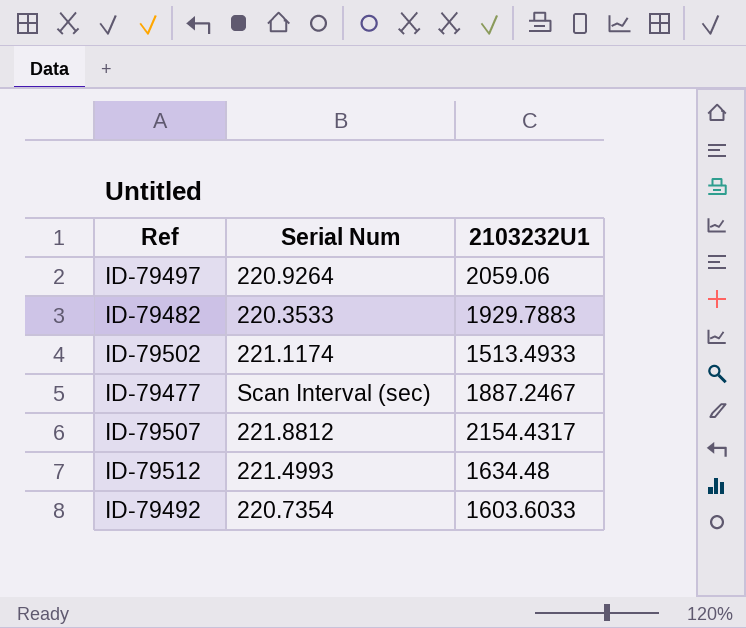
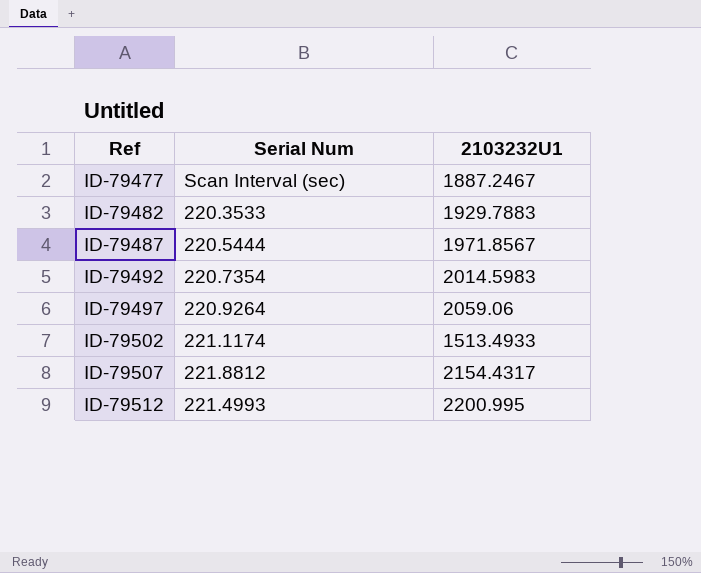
row order: none -> Ref ascending
row ID-79487: none -> 220.5444 | 1971.8567
ID-79492 | 2103232U1: 1603.6033 -> 2014.5983
ID-79512 | 2103232U1: 1634.48 -> 2200.995

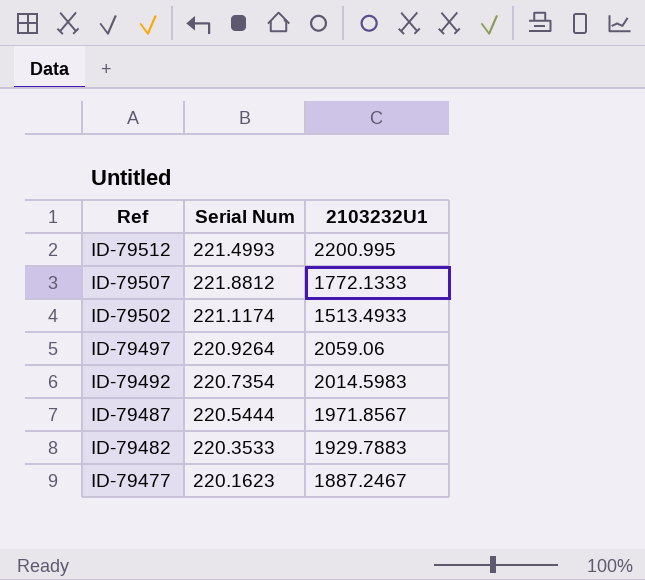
row order: Ref ascending -> Ref descending
ID-79507 | 2103232U1: 2154.4317 -> 1772.1333
ID-79477 | Serial Num: Scan Interval (sec) -> 220.1623

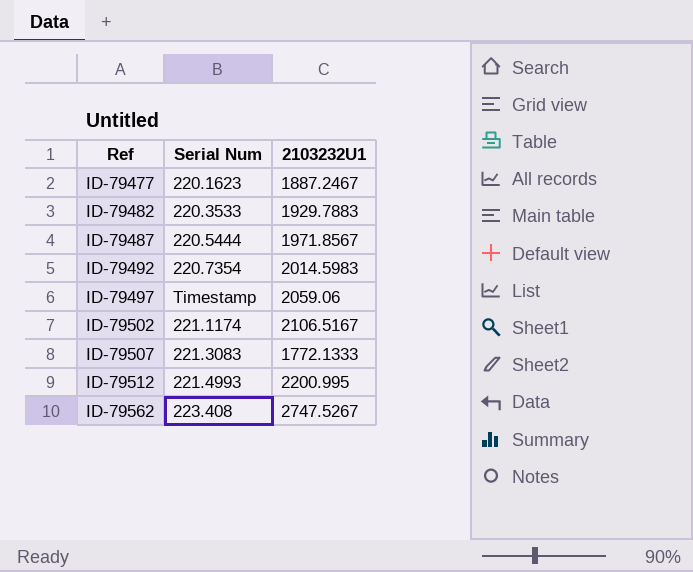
row order: Ref descending -> Ref ascending
ID-79497 | Serial Num: 220.9264 -> Timestamp
ID-79502 | 2103232U1: 1513.4933 -> 2106.5167
ID-79507 | Serial Num: 221.8812 -> 221.3083
row ID-79562: none -> 223.408 | 2747.5267

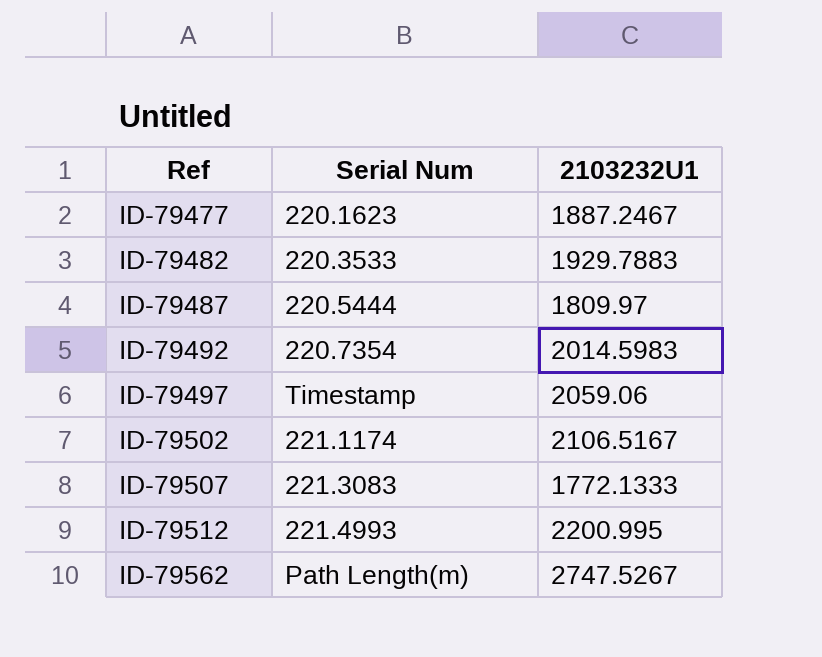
ID-79487 | 2103232U1: 1971.8567 -> 1809.97
ID-79562 | Serial Num: 223.408 -> Path Length(m)

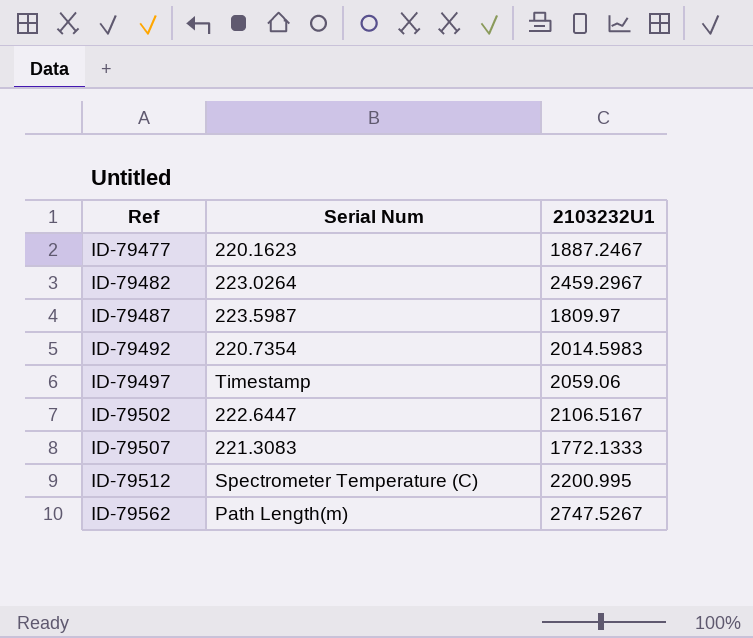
ID-79482 | Serial Num: 220.3533 -> 223.0264
ID-79482 | 2103232U1: 1929.7883 -> 2459.2967
ID-79487 | Serial Num: 220.5444 -> 223.5987
ID-79502 | Serial Num: 221.1174 -> 222.6447
ID-79512 | Serial Num: 221.4993 -> Spectrometer Temperature (C)

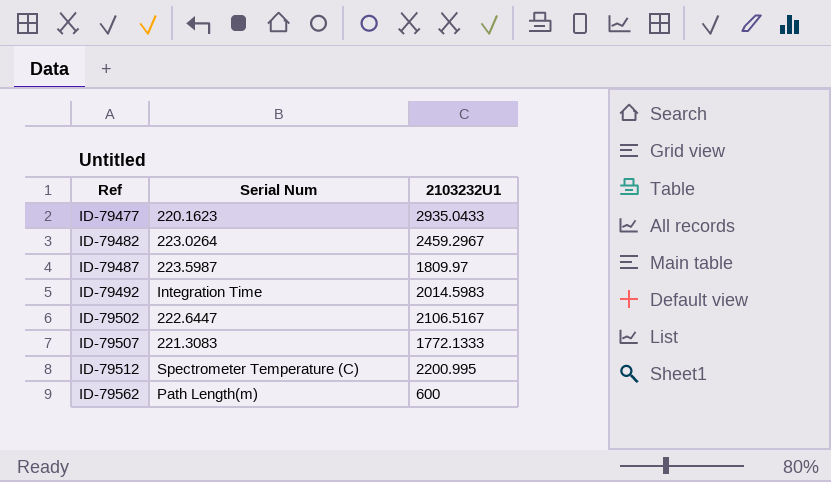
row ID-79497: Timestamp | 2059.06 -> none
ID-79477 | 2103232U1: 1887.2467 -> 2935.0433
ID-79492 | Serial Num: 220.7354 -> Integration Time
ID-79562 | 2103232U1: 2747.5267 -> 600

